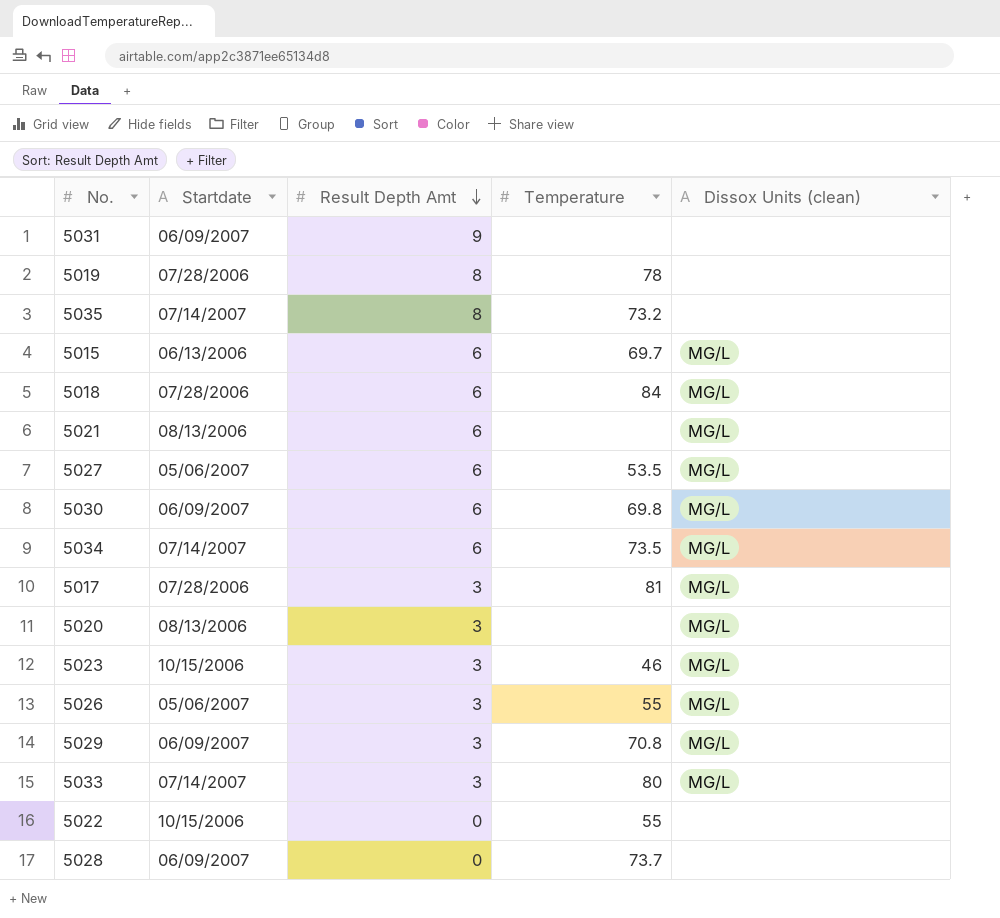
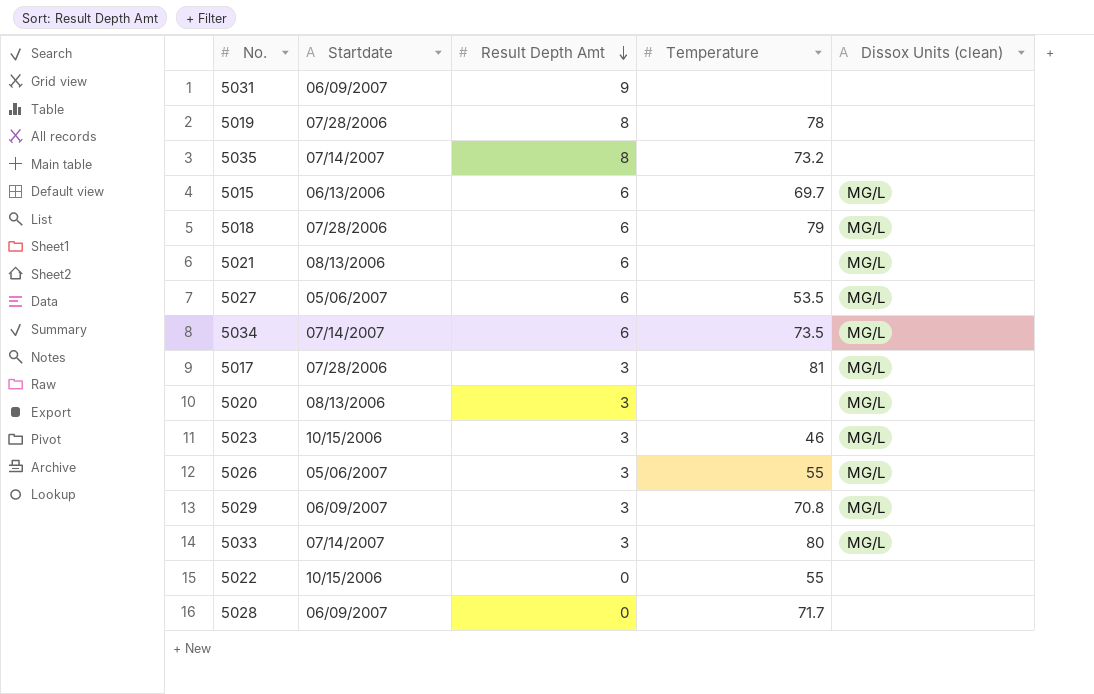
row 5030: 06/09/2007 | 6 | 69.8 | MG/L -> none
5018 | Temperature: 84 -> 79
5028 | Temperature: 73.7 -> 71.7

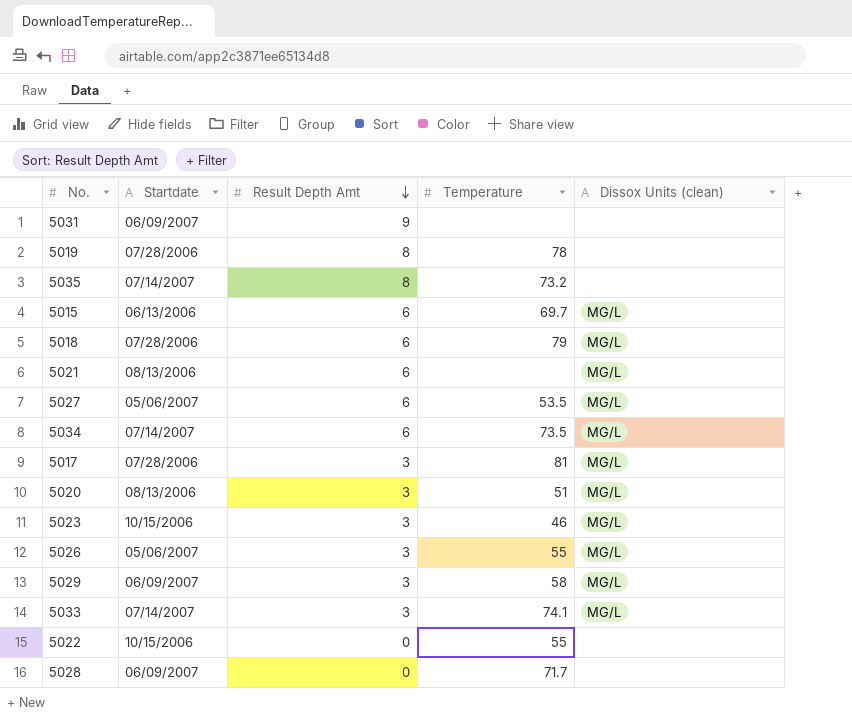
5020 | Temperature: none -> 51
5029 | Temperature: 70.8 -> 58
5033 | Temperature: 80 -> 74.1

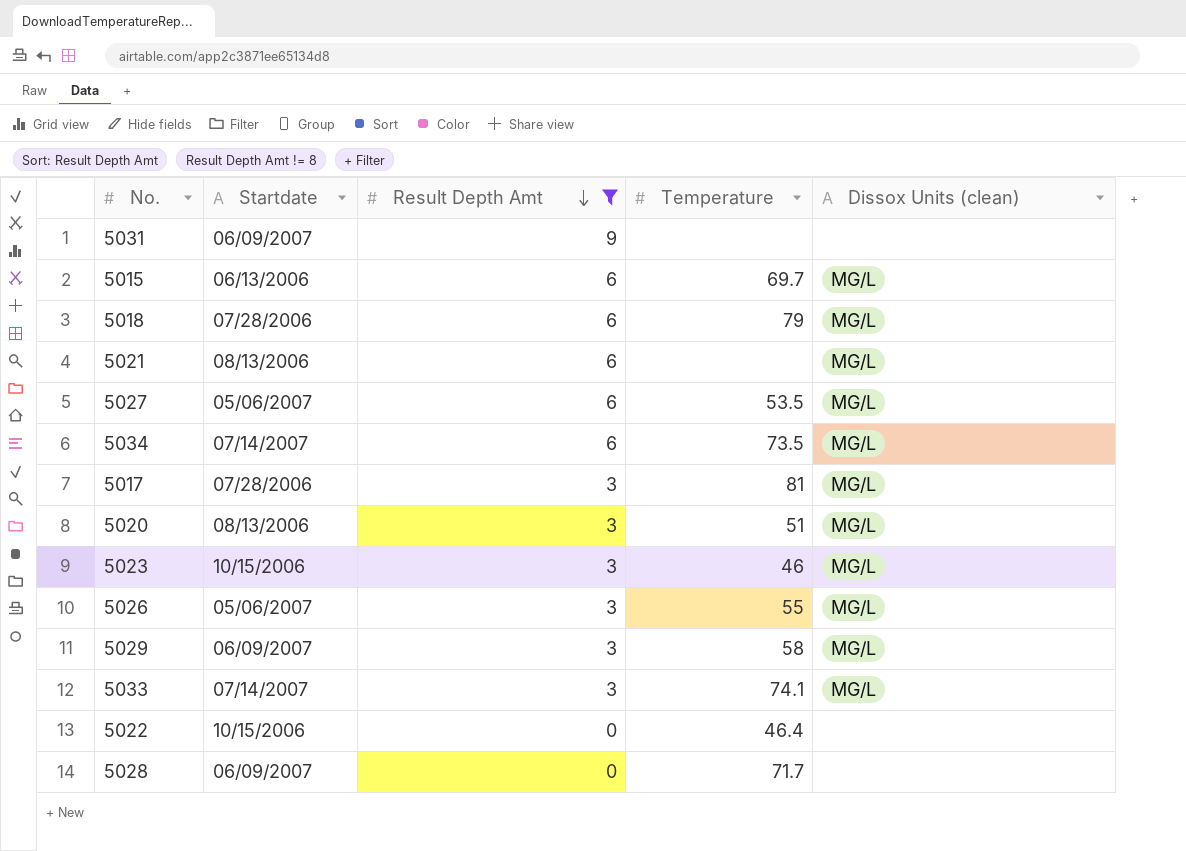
filter: none -> Result Depth Amt != 8
5022 | Temperature: 55 -> 46.4

